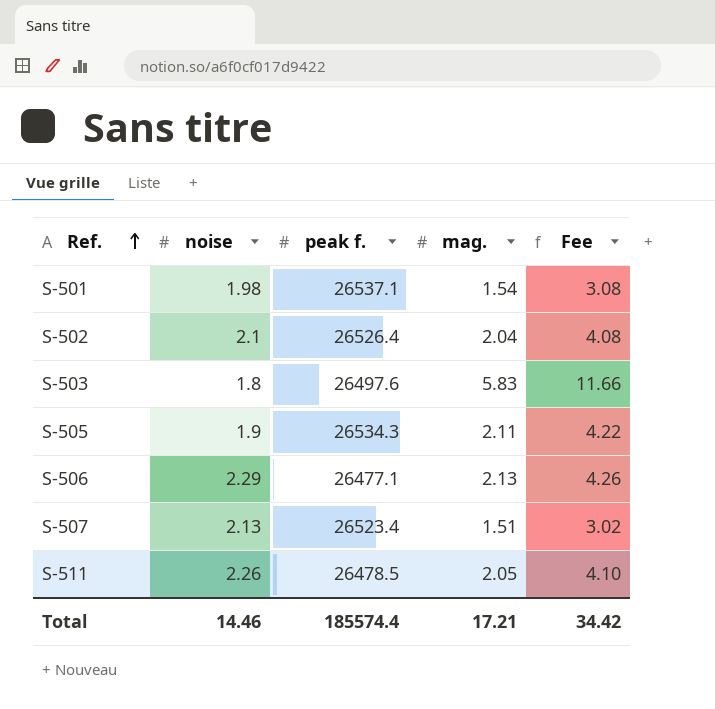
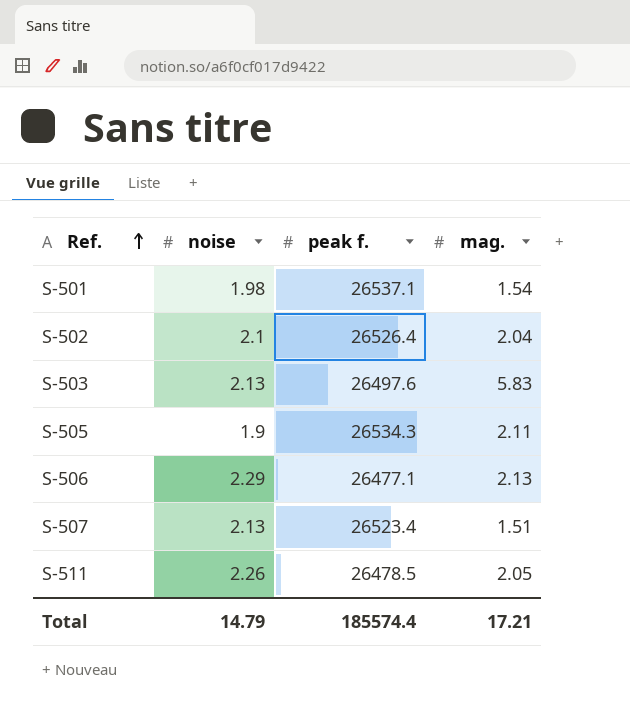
column Fee | formula: [mag.] * 2 -> none
S-503 | noise: 1.8 -> 2.13
Total | noise: 14.46 -> 14.79

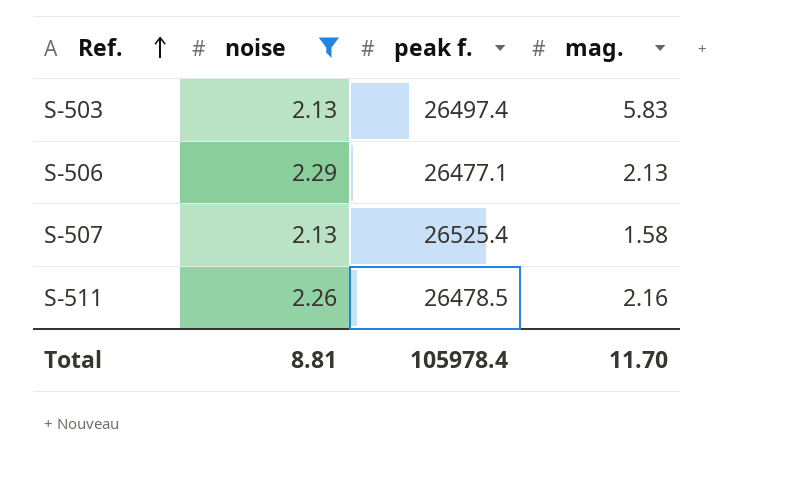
filter: none -> noise >= 2.13
S-503 | peak f.: 26497.6 -> 26497.4
S-507 | peak f.: 26523.4 -> 26525.4
S-507 | mag.: 1.51 -> 1.58
S-511 | mag.: 2.05 -> 2.16
Total | noise: 14.79 -> 8.81
Total | peak f.: 185574.4 -> 105978.4
Total | mag.: 17.21 -> 11.70

